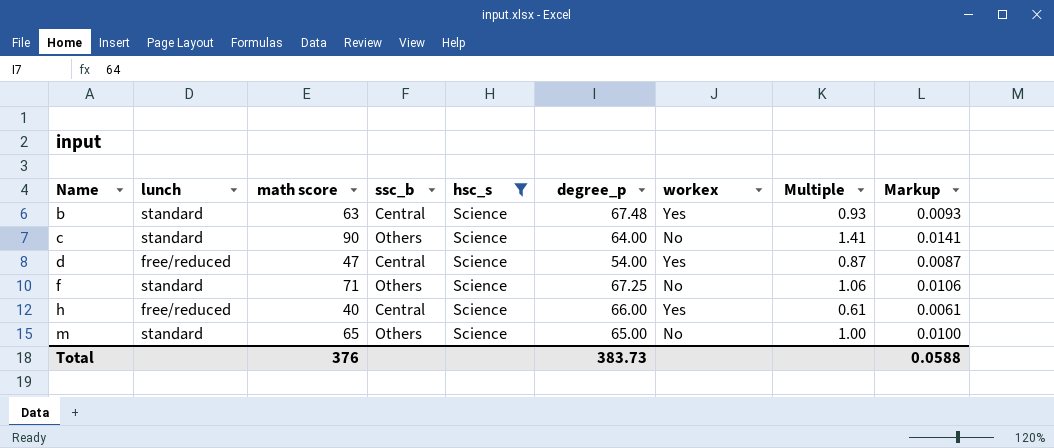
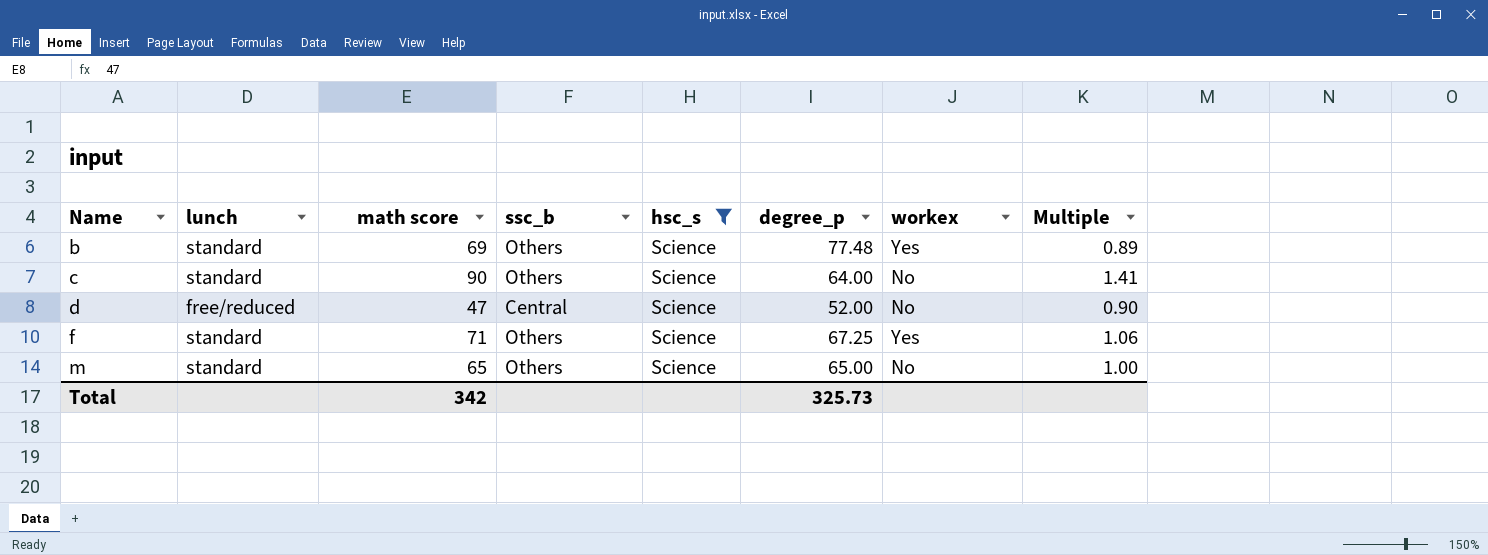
column Markup | formula: [Multiple] * 0.01 -> none
row h: free/reduced | 40 | Central | Science | 66.00 | Yes | 0.61 | 0.0061 -> none
b | math score: 63 -> 69
b | ssc_b: Central -> Others
b | degree_p: 67.48 -> 77.48
b | Multiple: 0.93 -> 0.89
d | degree_p: 54.00 -> 52.00
d | workex: Yes -> No
d | Multiple: 0.87 -> 0.90
f | workex: No -> Yes
Total | math score: 376 -> 342
Total | degree_p: 383.73 -> 325.73

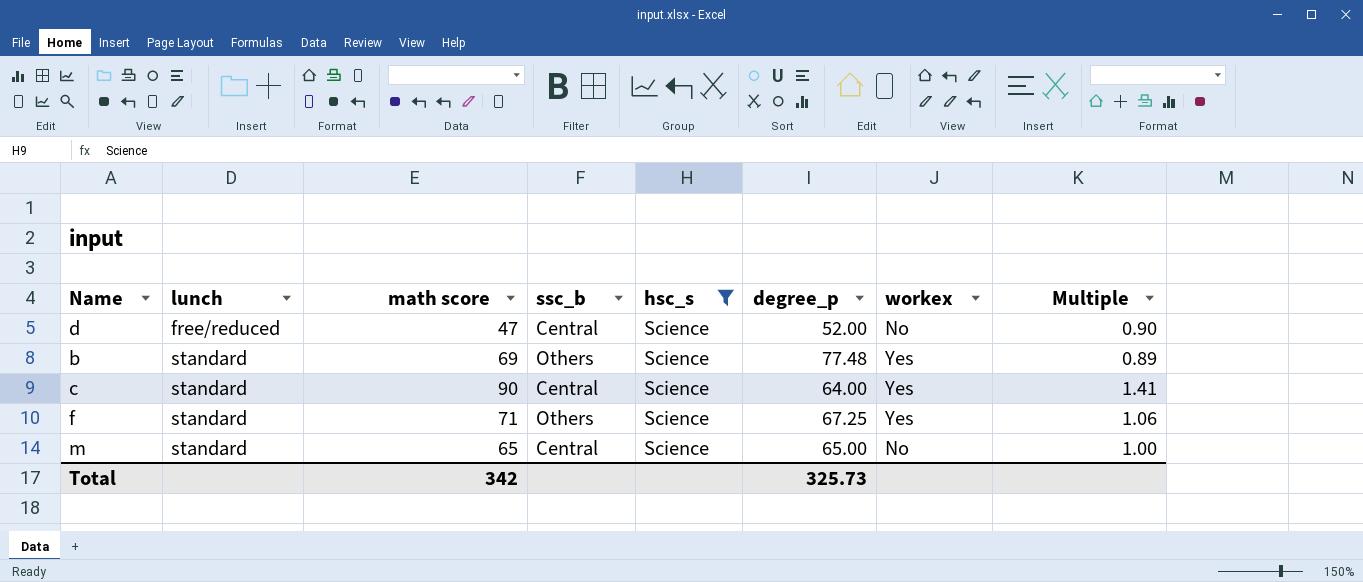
row order: Name ascending -> lunch ascending
c | ssc_b: Others -> Central
c | workex: No -> Yes
m | ssc_b: Others -> Central

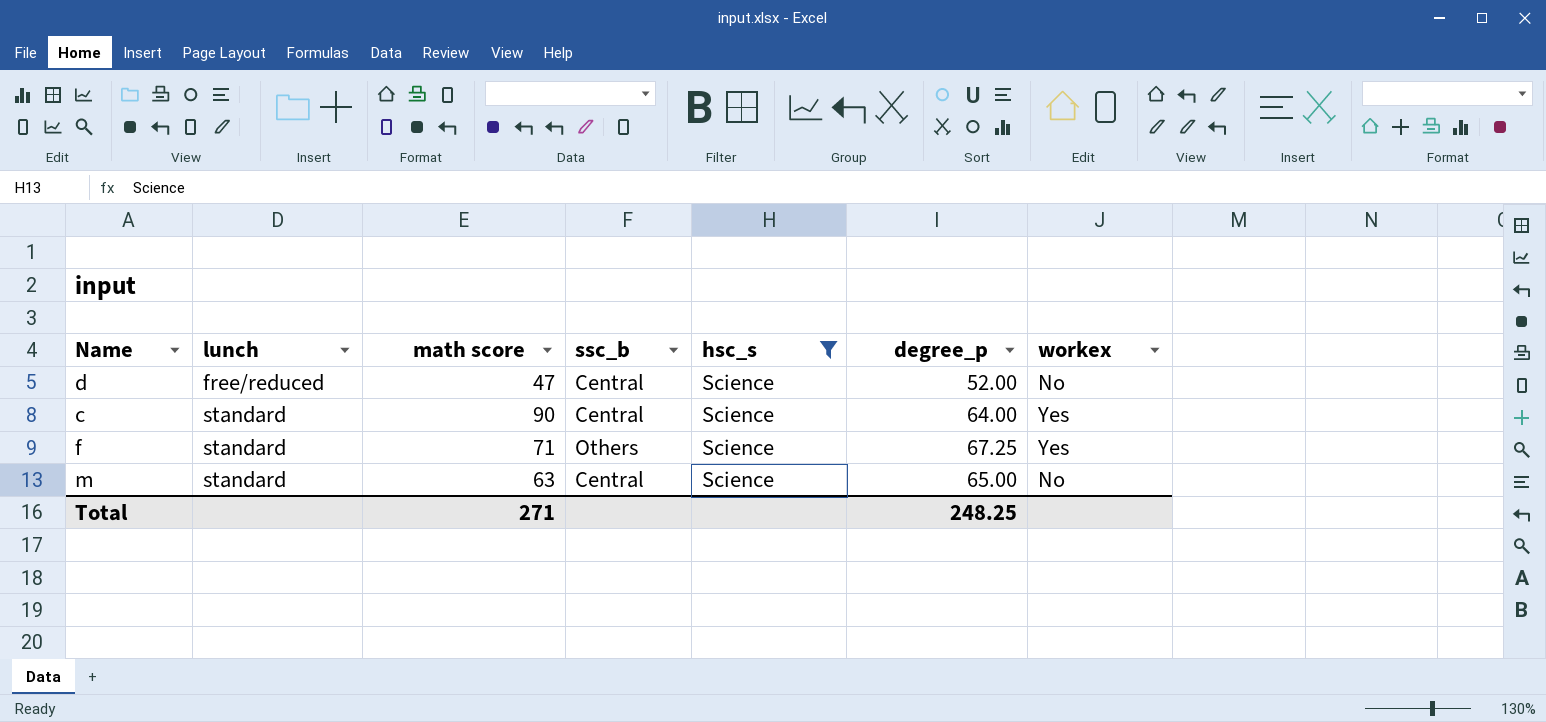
column Multiple | formula: [math score] / [degree_p] -> none
row b: standard | 69 | Others | Science | 77.48 | Yes | 0.89 -> none
m | math score: 65 -> 63
Total | math score: 342 -> 271
Total | degree_p: 325.73 -> 248.25

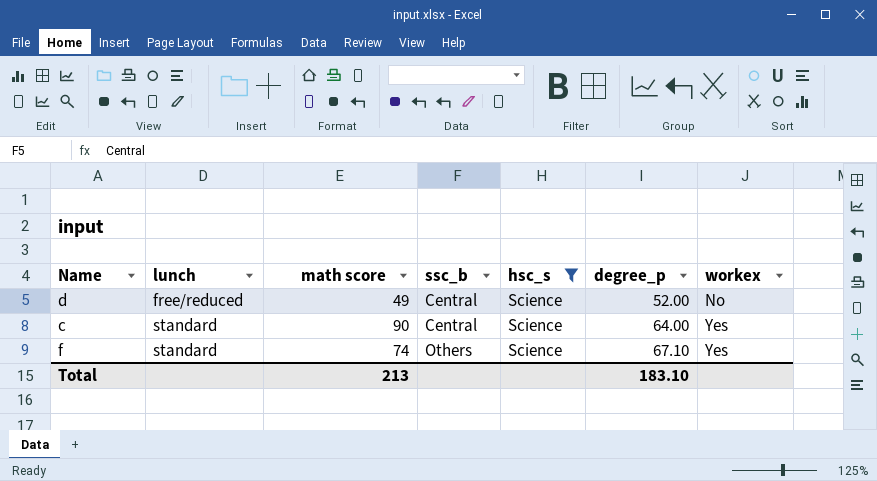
row m: standard | 63 | Central | Science | 65.00 | No -> none
d | math score: 47 -> 49
f | math score: 71 -> 74
f | degree_p: 67.25 -> 67.10
Total | math score: 271 -> 213
Total | degree_p: 248.25 -> 183.10

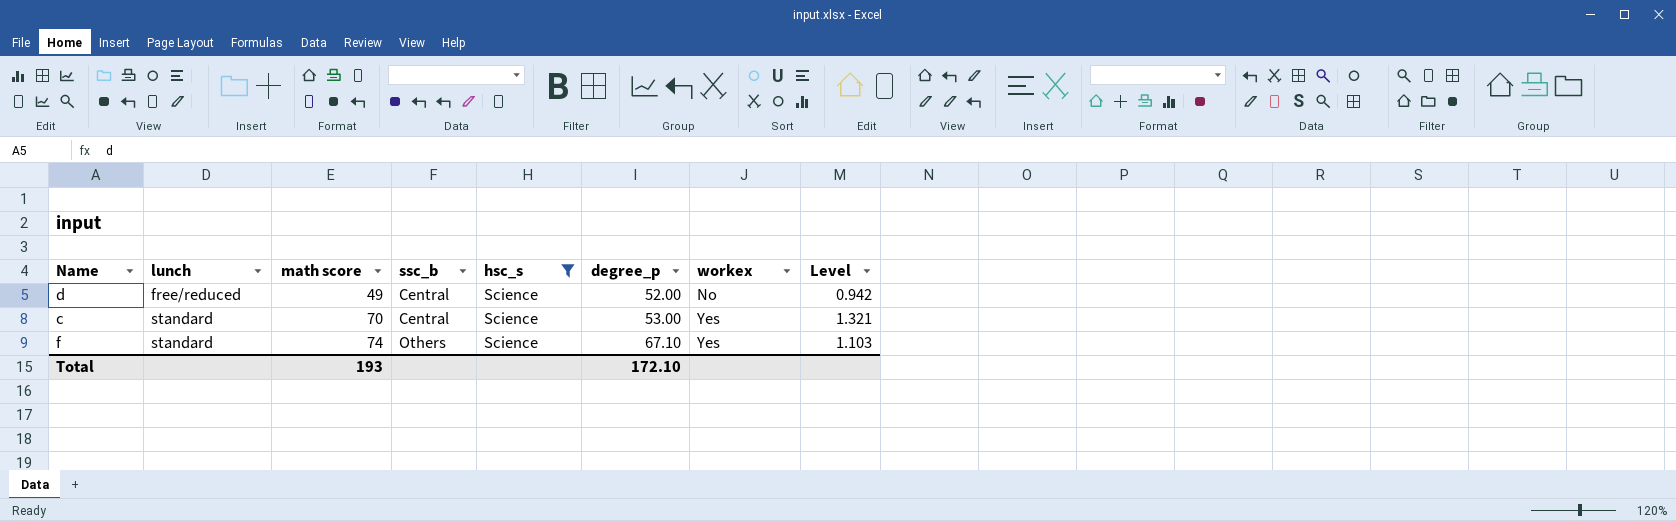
column Level | formula: none -> [math score] / [degree_p]
c | math score: 90 -> 70
c | degree_p: 64.00 -> 53.00
Total | math score: 213 -> 193
Total | degree_p: 183.10 -> 172.10

